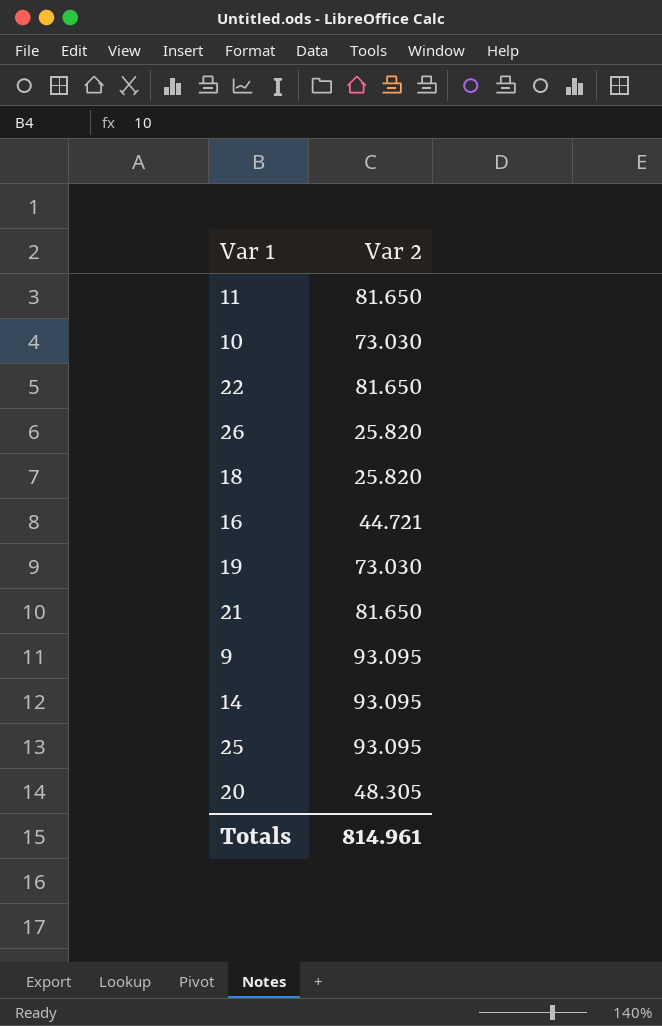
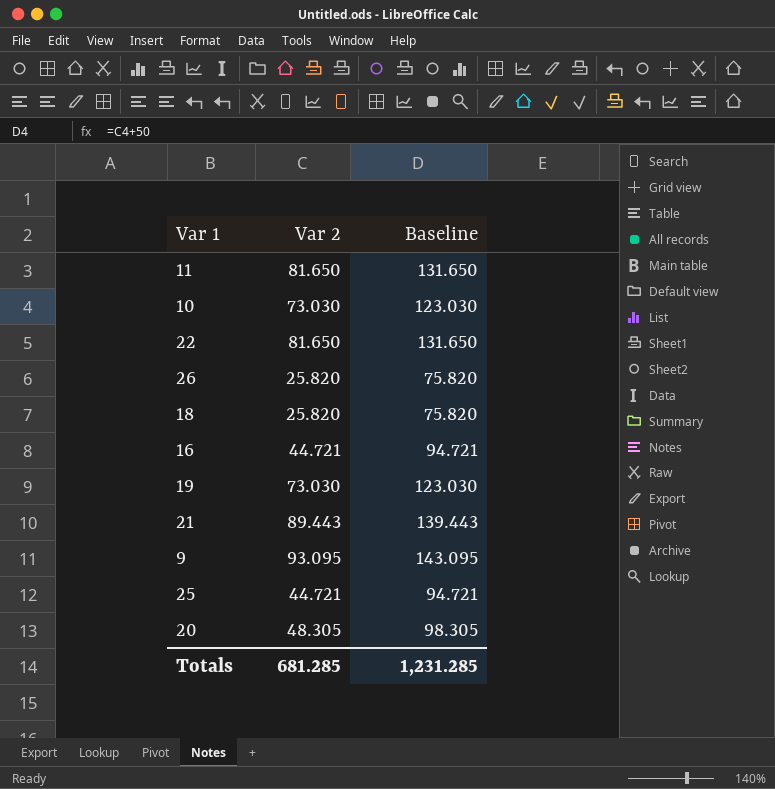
column Baseline | formula: none -> [Var 2] + 50
row 14: 93.095 -> none
21 | Var 2: 81.650 -> 89.443
25 | Var 2: 93.095 -> 44.721
Totals | Var 2: 814.961 -> 681.285

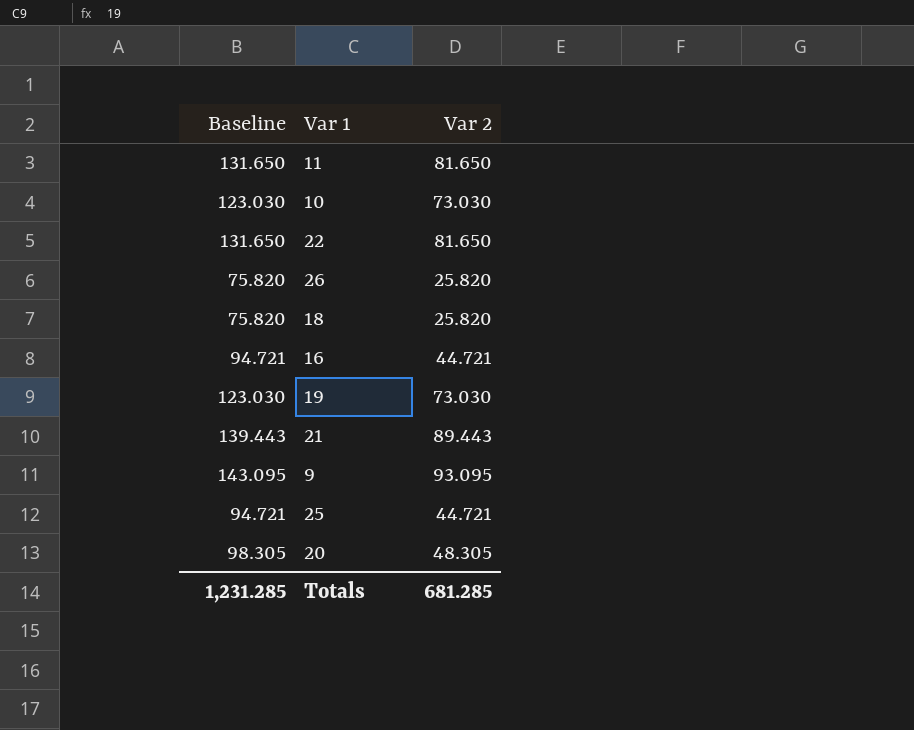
column Baseline | position: 3 -> 1

